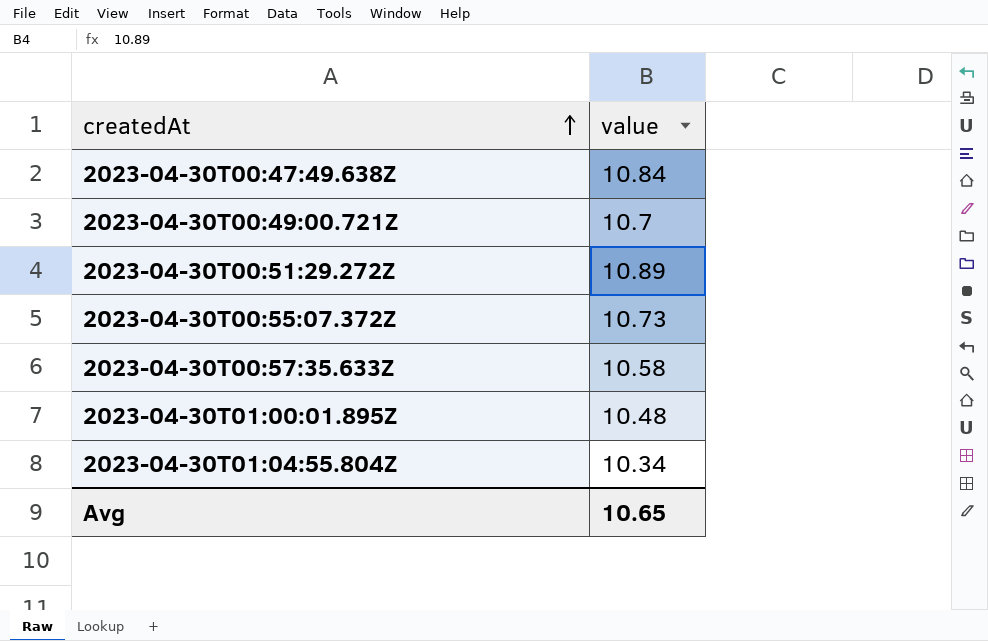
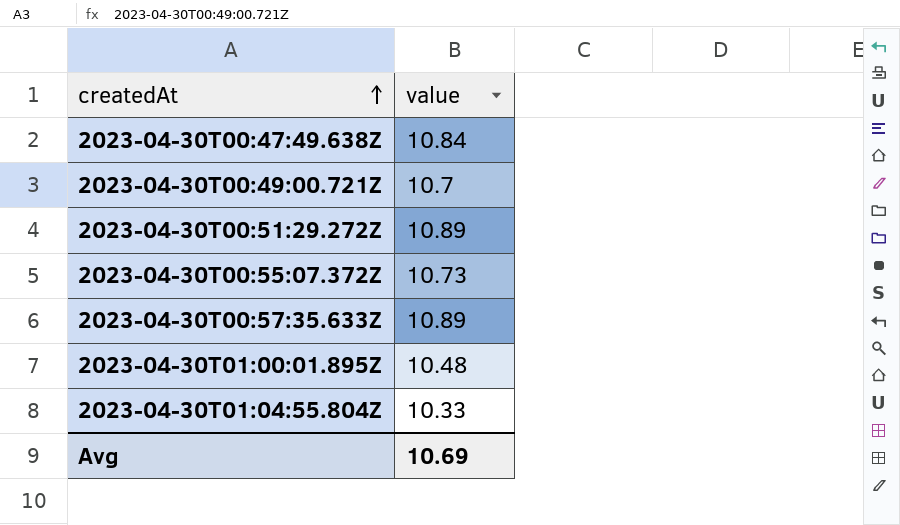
2023-04-30T00:57:35.633Z | value: 10.58 -> 10.89
2023-04-30T01:04:55.804Z | value: 10.34 -> 10.33
Avg | value: 10.65 -> 10.69

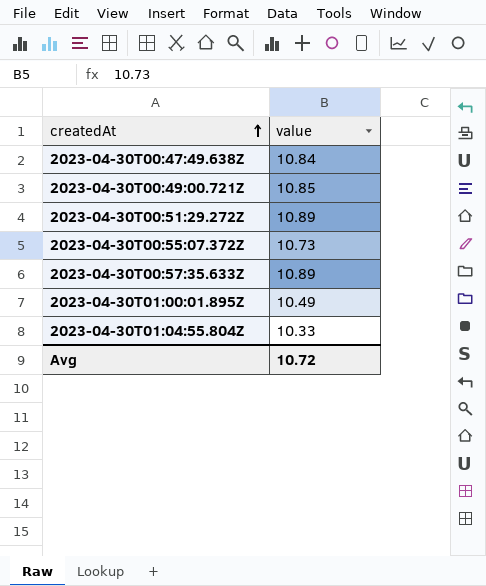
2023-04-30T00:49:00.721Z | value: 10.7 -> 10.85
2023-04-30T01:00:01.895Z | value: 10.48 -> 10.49
Avg | value: 10.69 -> 10.72

